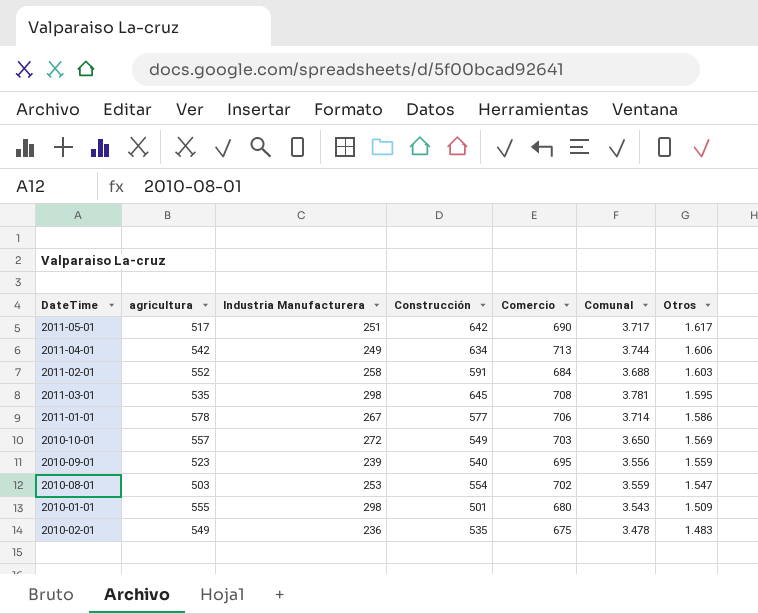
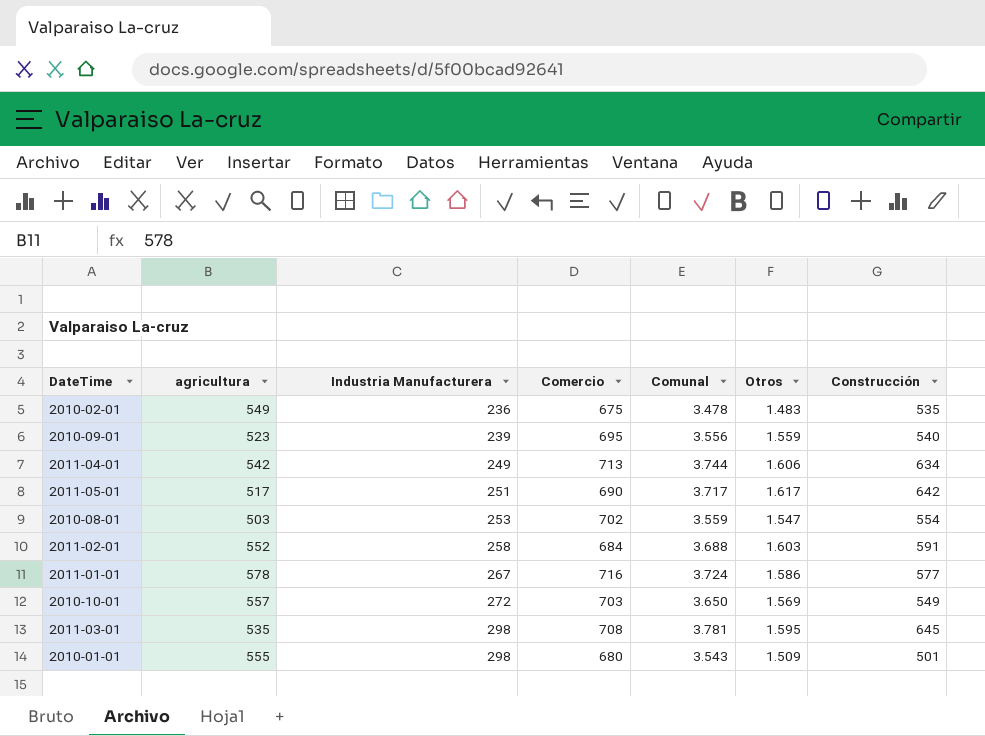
row order: Otros descending -> Industria Manufacturera ascending
column Construcción | position: 4 -> 7
2011-01-01 | Comercio: 706 -> 716
2011-01-01 | Comunal: 3.714 -> 3.724

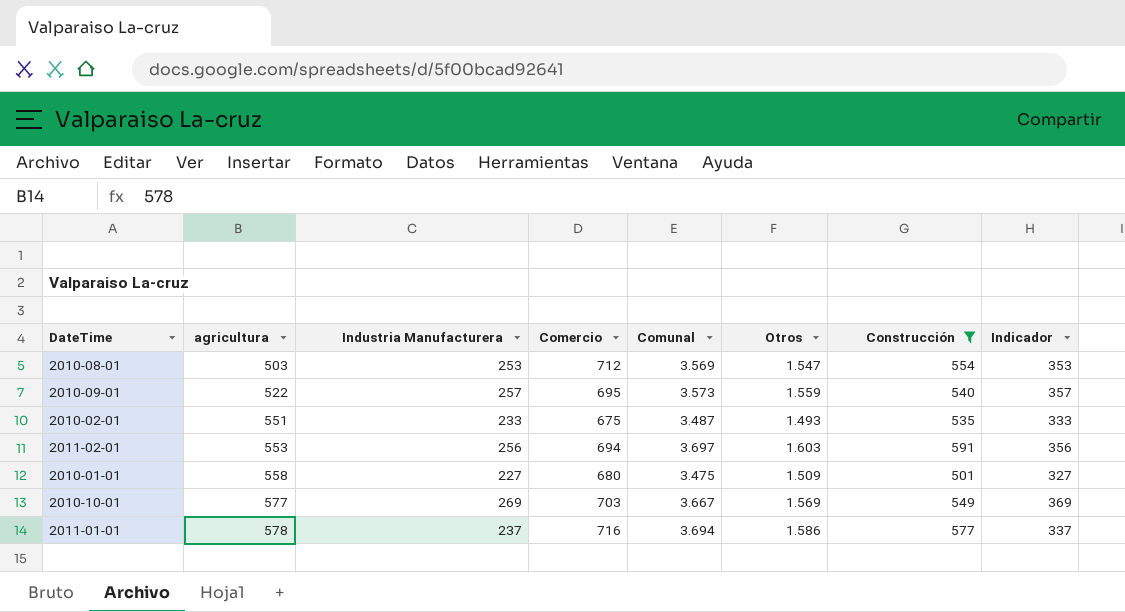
filter: none -> Construcción <= 591
row order: Industria Manufacturera ascending -> agricultura ascending
column Indicador | formula: none -> [Industria Manufacturera] + 100
2010-08-01 | Comercio: 702 -> 712
2010-08-01 | Comunal: 3.559 -> 3.569
2010-09-01 | agricultura: 523 -> 522
2010-09-01 | Industria Manufacturera: 239 -> 257
2010-09-01 | Comunal: 3.556 -> 3.573
2010-02-01 | agricultura: 549 -> 551
2010-02-01 | Industria Manufacturera: 236 -> 233
2010-02-01 | Comunal: 3.478 -> 3.487
2010-02-01 | Otros: 1.483 -> 1.493
2011-02-01 | agricultura: 552 -> 553
2011-02-01 | Industria Manufacturera: 258 -> 256
2011-02-01 | Comercio: 684 -> 694
2011-02-01 | Comunal: 3.688 -> 3.697
2010-01-01 | agricultura: 555 -> 558
2010-01-01 | Industria Manufacturera: 298 -> 227
2010-01-01 | Comunal: 3.543 -> 3.475
2010-10-01 | agricultura: 557 -> 577
2010-10-01 | Industria Manufacturera: 272 -> 269
2010-10-01 | Comunal: 3.650 -> 3.667
2011-01-01 | Industria Manufacturera: 267 -> 237
2011-01-01 | Comunal: 3.724 -> 3.694

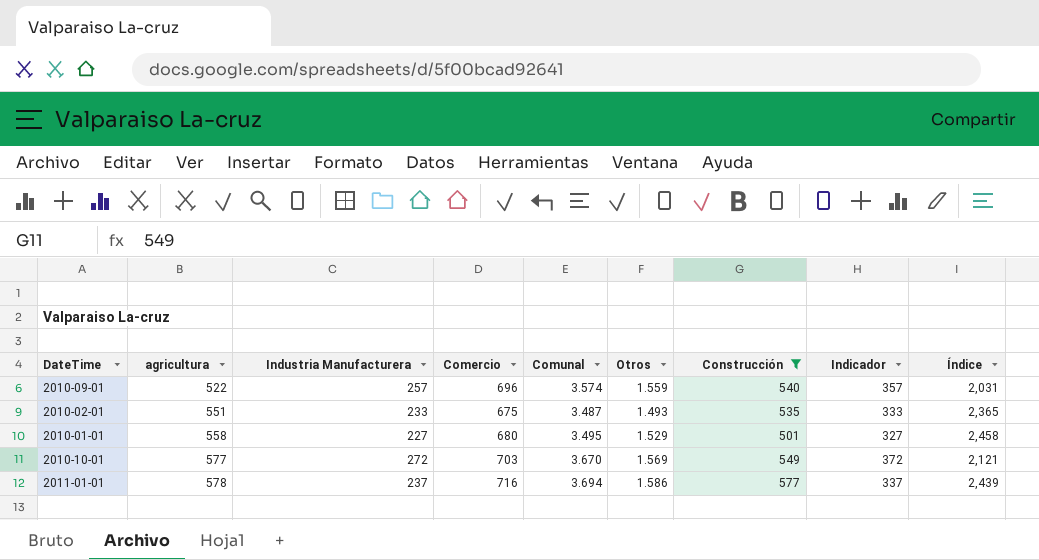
column Índice | formula: none -> [agricultura] / [Industria Manufacturera]
row 2010-08-01: 503 | 253 | 712 | 3.569 | 1.547 | 554 | 353 -> none
row 2011-02-01: 553 | 256 | 694 | 3.697 | 1.603 | 591 | 356 -> none
2010-09-01 | Comercio: 695 -> 696
2010-09-01 | Comunal: 3.573 -> 3.574
2010-01-01 | Comunal: 3.475 -> 3.495
2010-01-01 | Otros: 1.509 -> 1.529
2010-10-01 | Industria Manufacturera: 269 -> 272
2010-10-01 | Comunal: 3.667 -> 3.670
2010-10-01 | Indicador: 369 -> 372

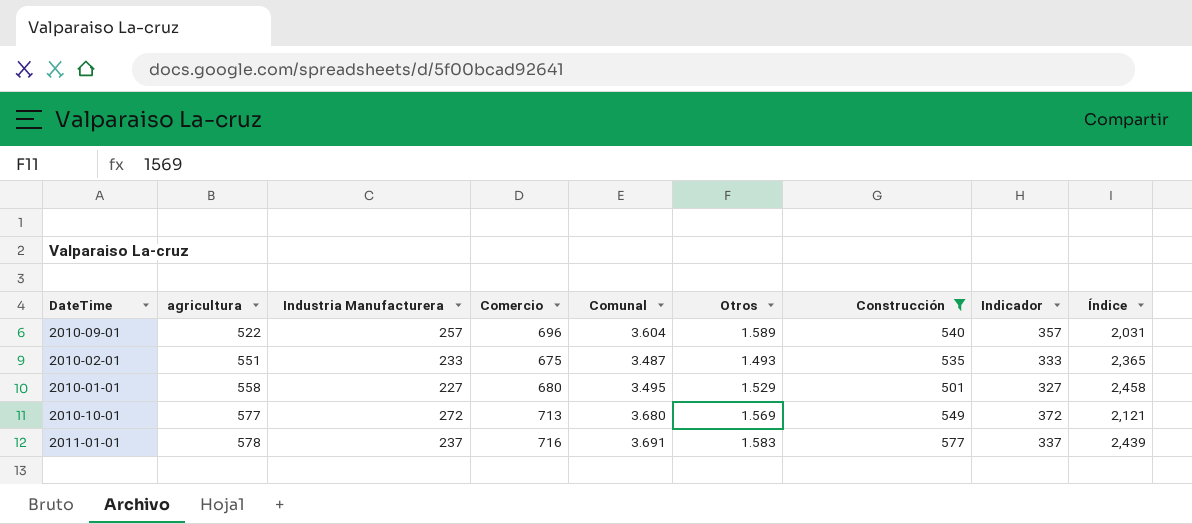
2010-09-01 | Comunal: 3.574 -> 3.604
2010-09-01 | Otros: 1.559 -> 1.589
2010-10-01 | Comercio: 703 -> 713
2010-10-01 | Comunal: 3.670 -> 3.680
2011-01-01 | Comunal: 3.694 -> 3.691
2011-01-01 | Otros: 1.586 -> 1.583

